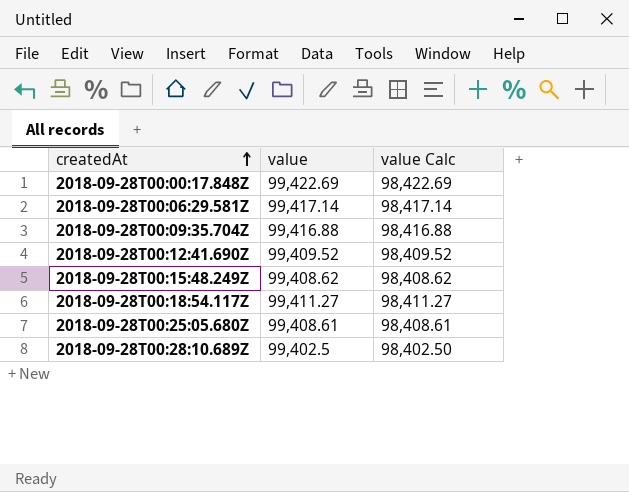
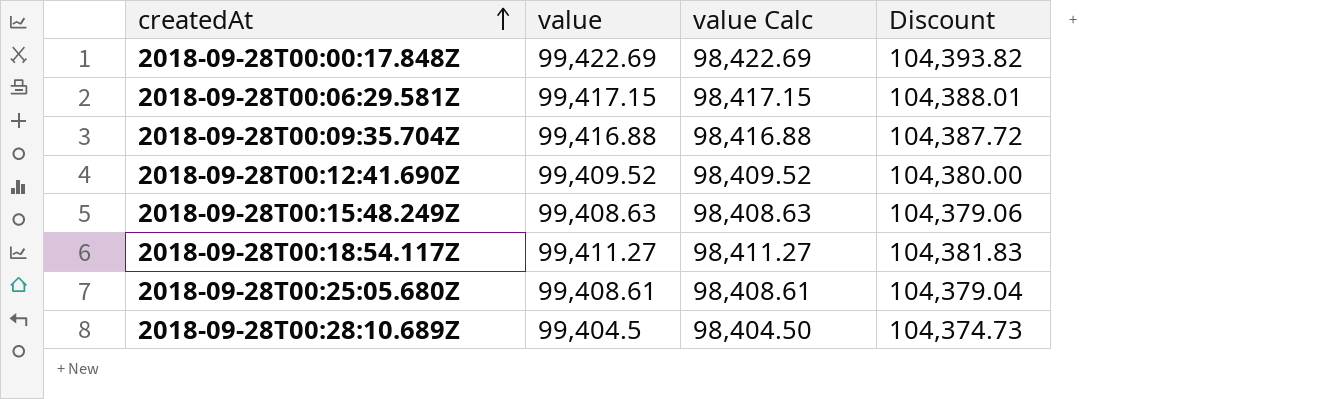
column Discount | formula: none -> [value] * 1.05
2018-09-28T00:06:29.581Z | value: 99,417.14 -> 99,417.15
2018-09-28T00:06:29.581Z | value Calc: 98,417.14 -> 98,417.15
2018-09-28T00:15:48.249Z | value: 99,408.62 -> 99,408.63
2018-09-28T00:15:48.249Z | value Calc: 98,408.62 -> 98,408.63
2018-09-28T00:28:10.689Z | value: 99,402.5 -> 99,404.5
2018-09-28T00:28:10.689Z | value Calc: 98,402.50 -> 98,404.50

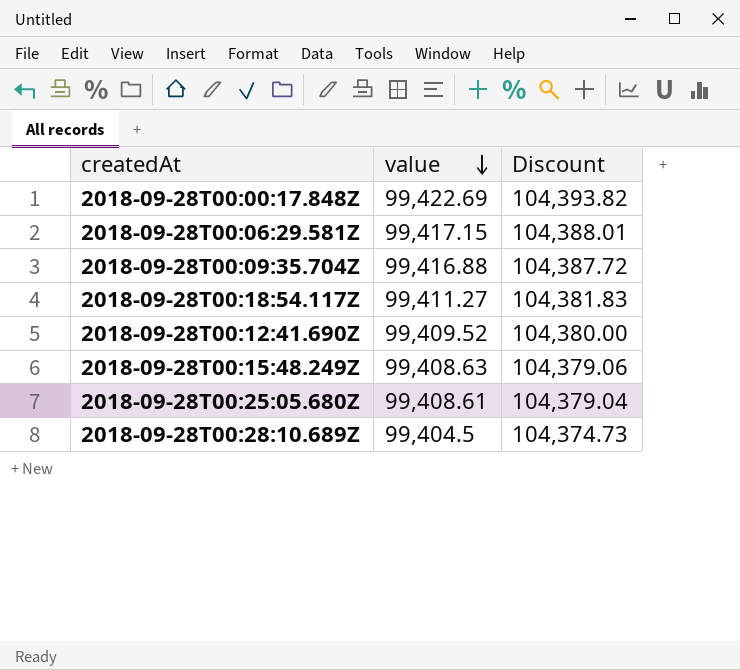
row order: createdAt ascending -> value descending
column value Calc | formula: [value] - 1000 -> none

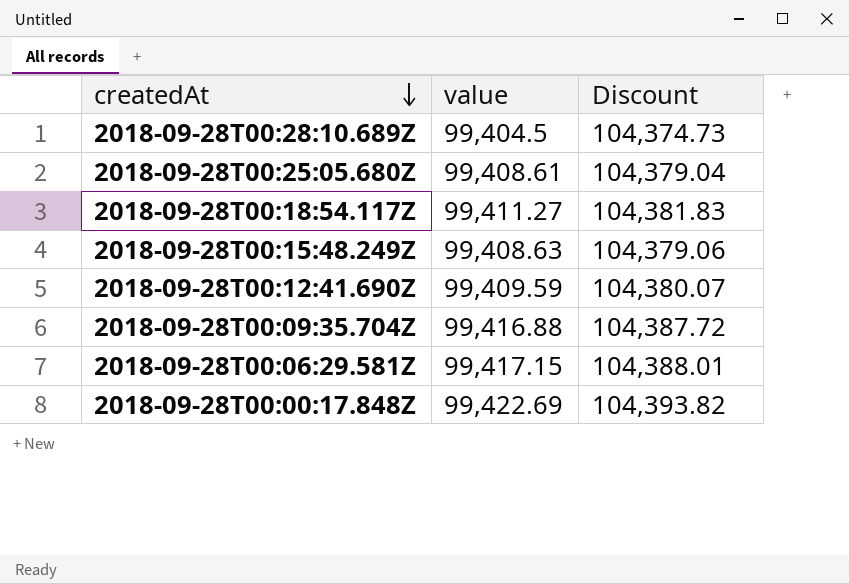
row order: value descending -> createdAt descending
2018-09-28T00:12:41.690Z | value: 99,409.52 -> 99,409.59
2018-09-28T00:12:41.690Z | Discount: 104,380.00 -> 104,380.07

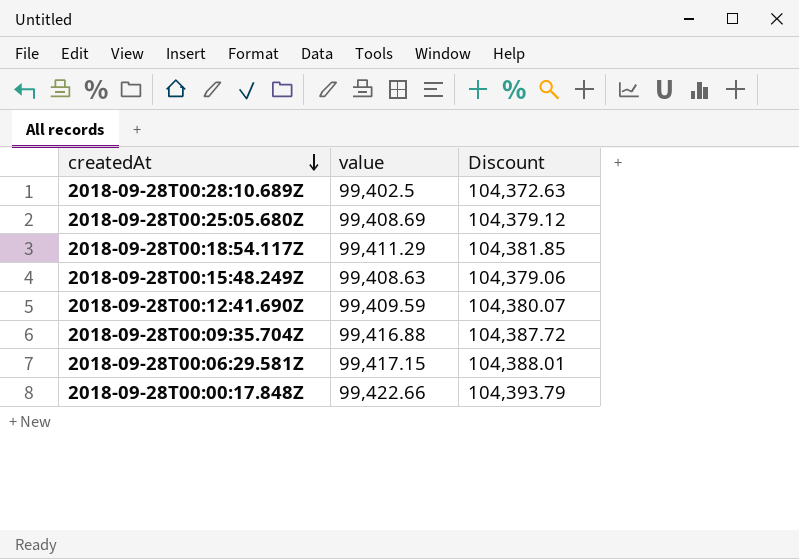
2018-09-28T00:28:10.689Z | value: 99,404.5 -> 99,402.5
2018-09-28T00:28:10.689Z | Discount: 104,374.73 -> 104,372.63
2018-09-28T00:25:05.680Z | value: 99,408.61 -> 99,408.69
2018-09-28T00:25:05.680Z | Discount: 104,379.04 -> 104,379.12
2018-09-28T00:18:54.117Z | value: 99,411.27 -> 99,411.29
2018-09-28T00:18:54.117Z | Discount: 104,381.83 -> 104,381.85
2018-09-28T00:00:17.848Z | value: 99,422.69 -> 99,422.66
2018-09-28T00:00:17.848Z | Discount: 104,393.82 -> 104,393.79

